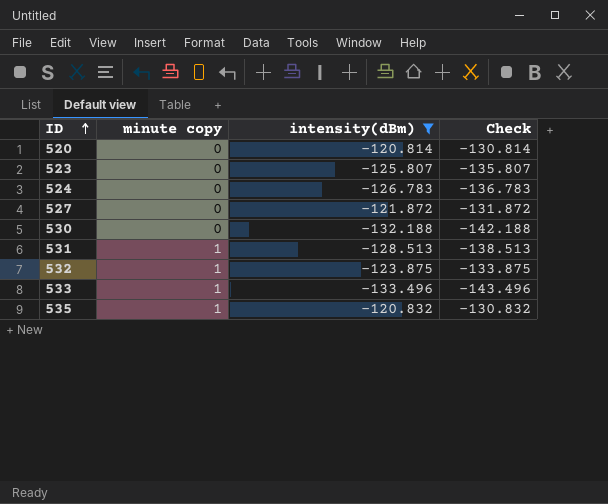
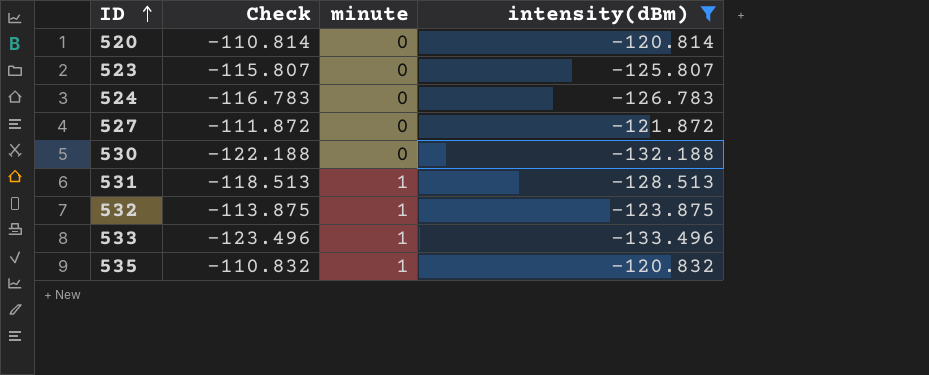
column Check | formula: [intensity(dBm)] - 10 -> [intensity(dBm)] + 10
column Check | position: 4 -> 2
column name: minute copy -> minute

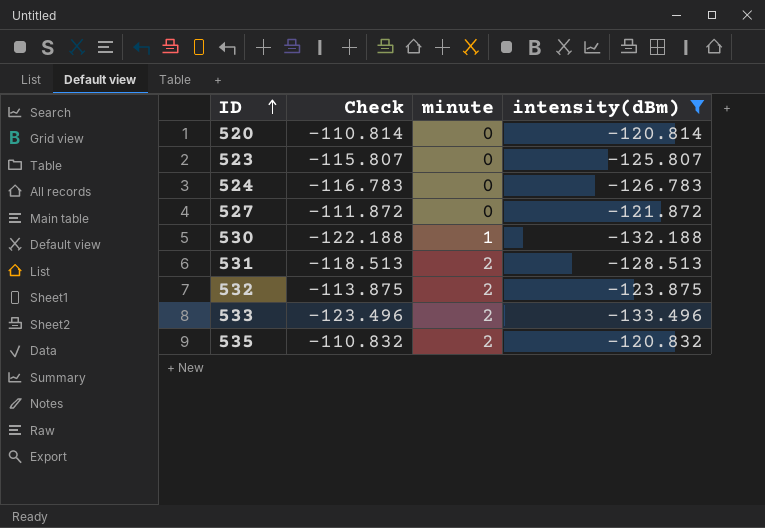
530 | minute: 0 -> 1
531 | minute: 1 -> 2
532 | minute: 1 -> 2
533 | minute: 1 -> 2
535 | minute: 1 -> 2

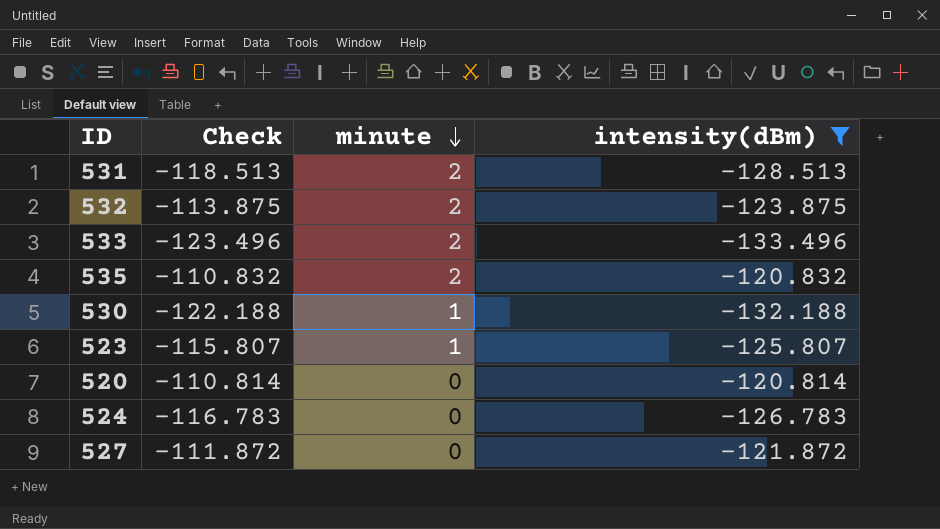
row order: ID ascending -> minute descending
523 | minute: 0 -> 1

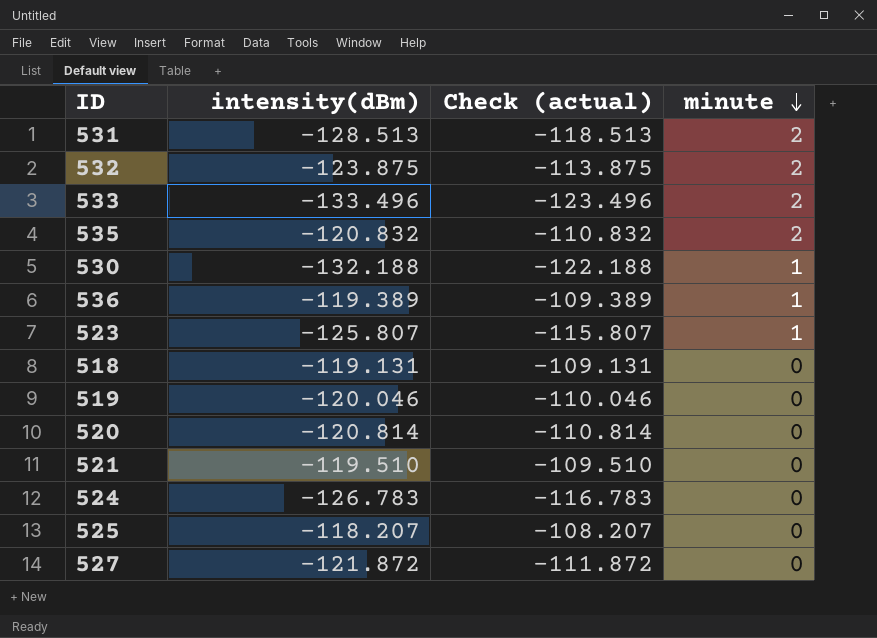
filter: intensity(dBm) <= -120.814 -> none
column intensity(dBm) | position: 4 -> 2
column name: Check -> Check (actual)

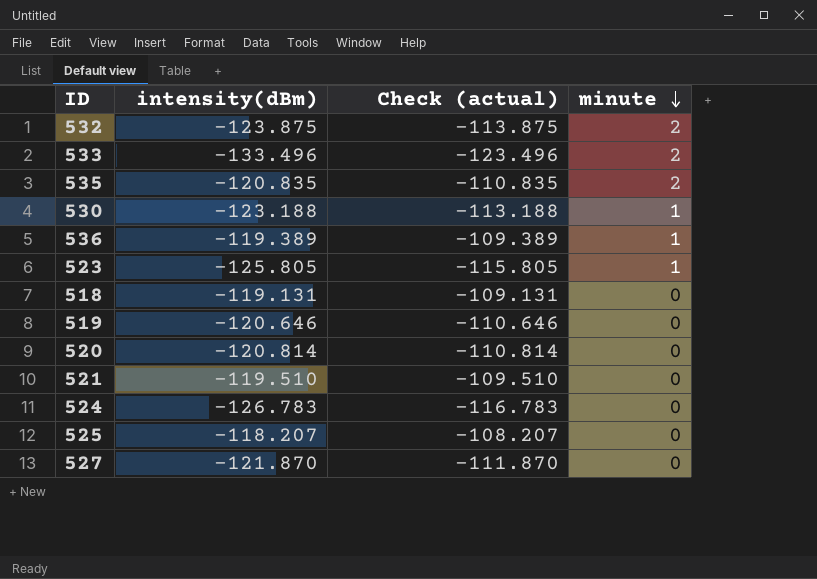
row 531: -128.513 | -118.513 | 2 -> none
535 | intensity(dBm): -120.832 -> -120.835
535 | Check (actual): -110.832 -> -110.835
530 | intensity(dBm): -132.188 -> -123.188
530 | Check (actual): -122.188 -> -113.188
523 | intensity(dBm): -125.807 -> -125.805
523 | Check (actual): -115.807 -> -115.805
519 | intensity(dBm): -120.046 -> -120.646
519 | Check (actual): -110.046 -> -110.646
527 | intensity(dBm): -121.872 -> -121.870
527 | Check (actual): -111.872 -> -111.870

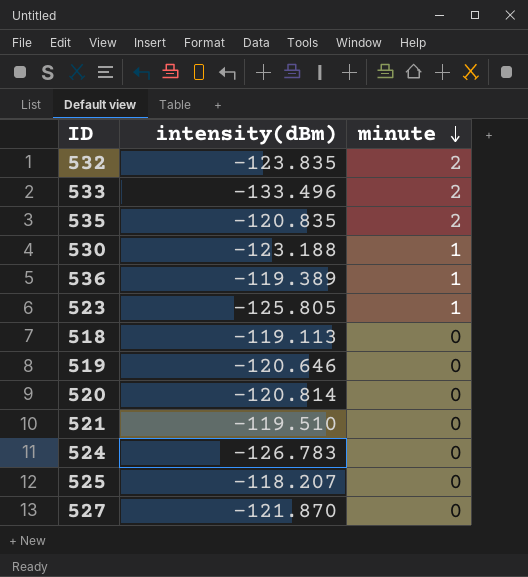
column Check (actual) | formula: [intensity(dBm)] + 10 -> none
532 | intensity(dBm): -123.875 -> -123.835
518 | intensity(dBm): -119.131 -> -119.113

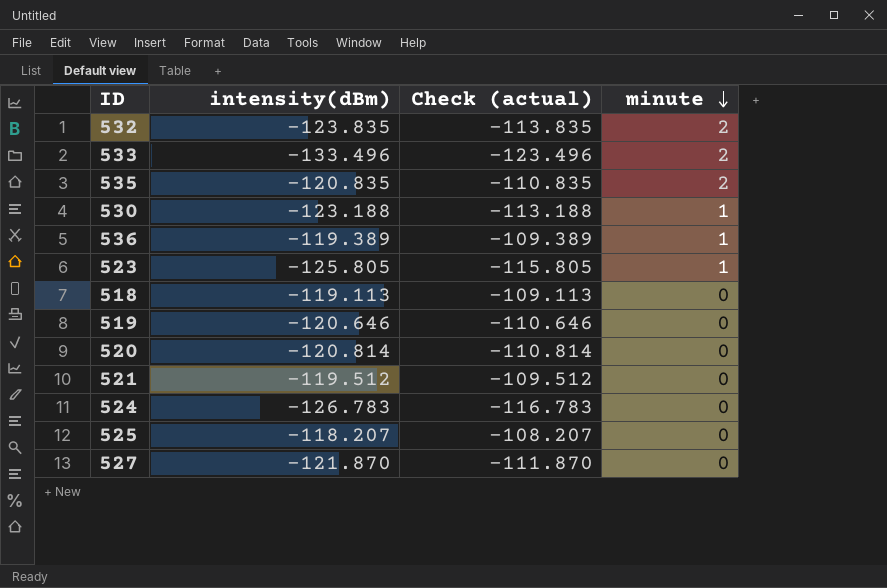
column Check (actual) | formula: none -> [intensity(dBm)] + 10
521 | intensity(dBm): -119.510 -> -119.512

